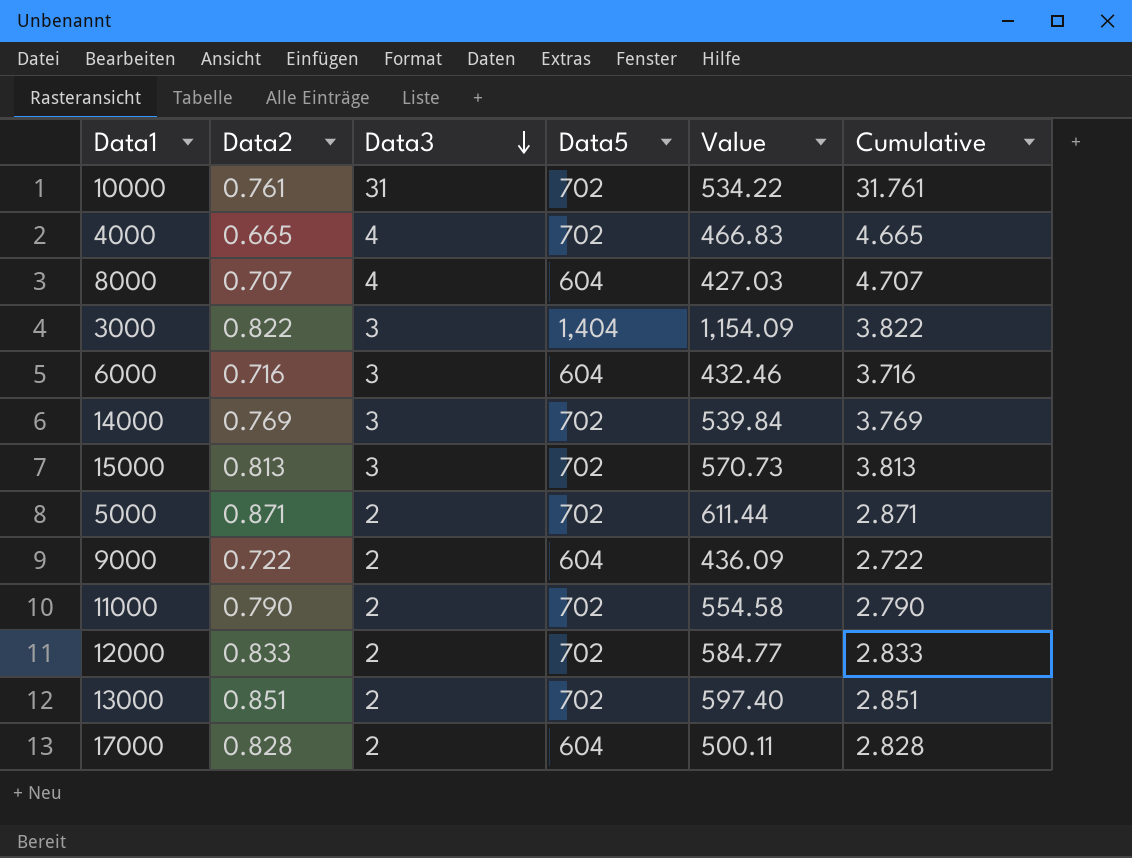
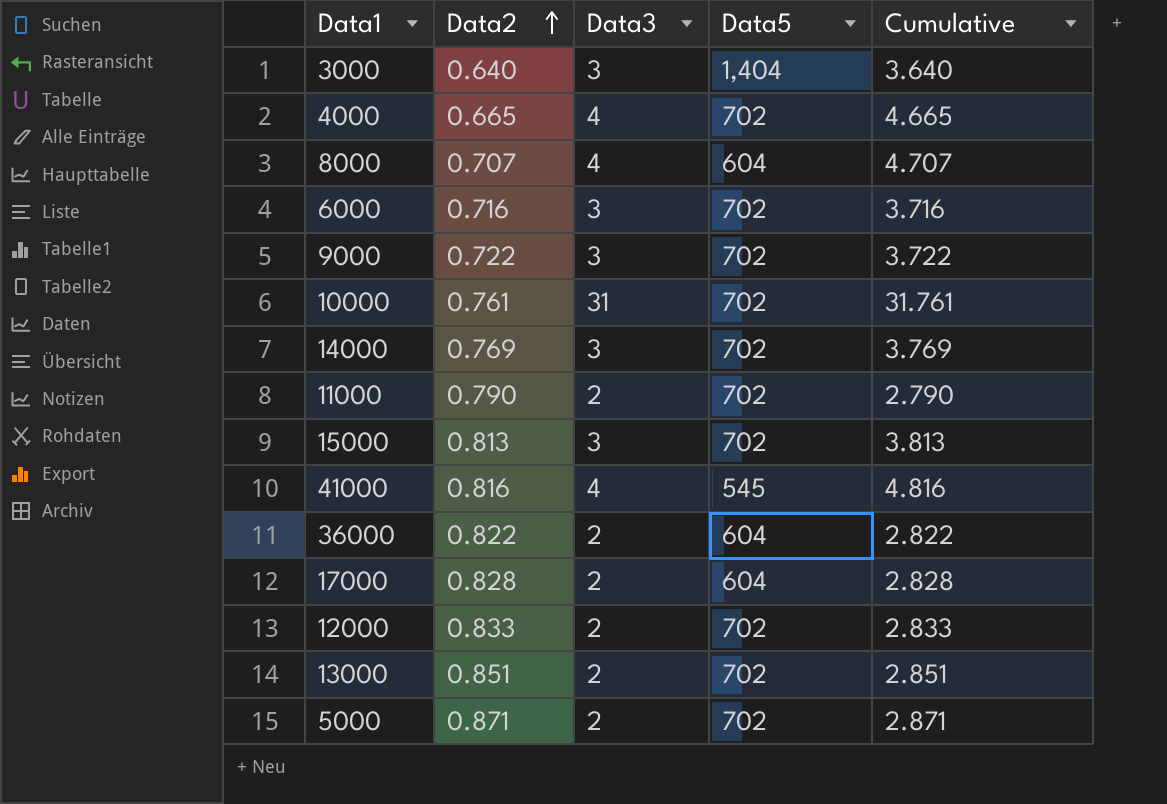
row order: Data3 descending -> Data2 ascending
column Value | formula: [Data2] * [Data5] -> none
3000 | Data2: 0.822 -> 0.640
3000 | Cumulative: 3.822 -> 3.640
6000 | Data5: 604 -> 702
9000 | Data3: 2 -> 3
9000 | Data5: 604 -> 702
9000 | Cumulative: 2.722 -> 3.722
row 41000: none -> 0.816 | 4 | 545 | 4.816
row 36000: none -> 0.822 | 2 | 604 | 2.822

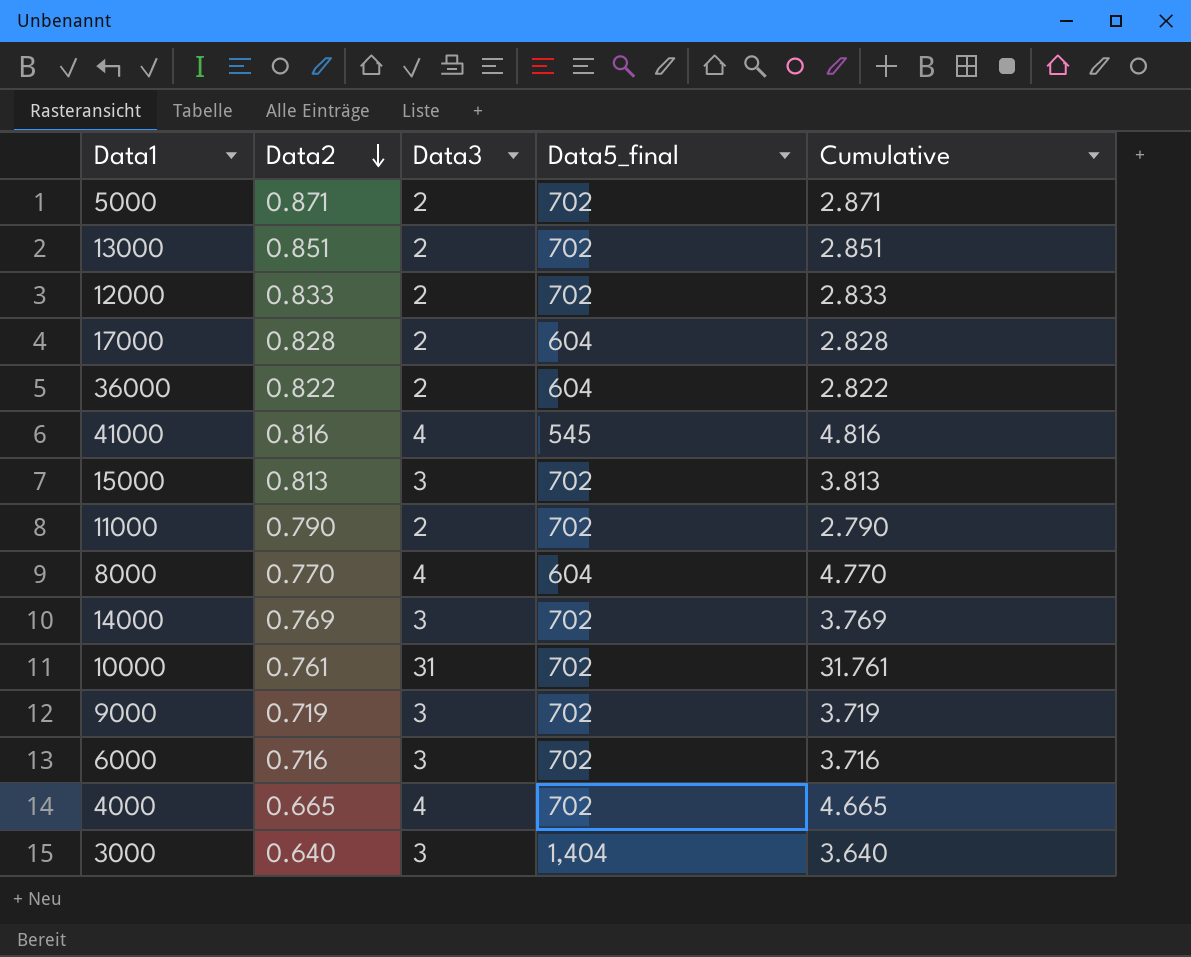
row order: Data2 ascending -> Data2 descending
column name: Data5 -> Data5_final
8000 | Data2: 0.707 -> 0.770
8000 | Cumulative: 4.707 -> 4.770
9000 | Data2: 0.722 -> 0.719
9000 | Cumulative: 3.722 -> 3.719

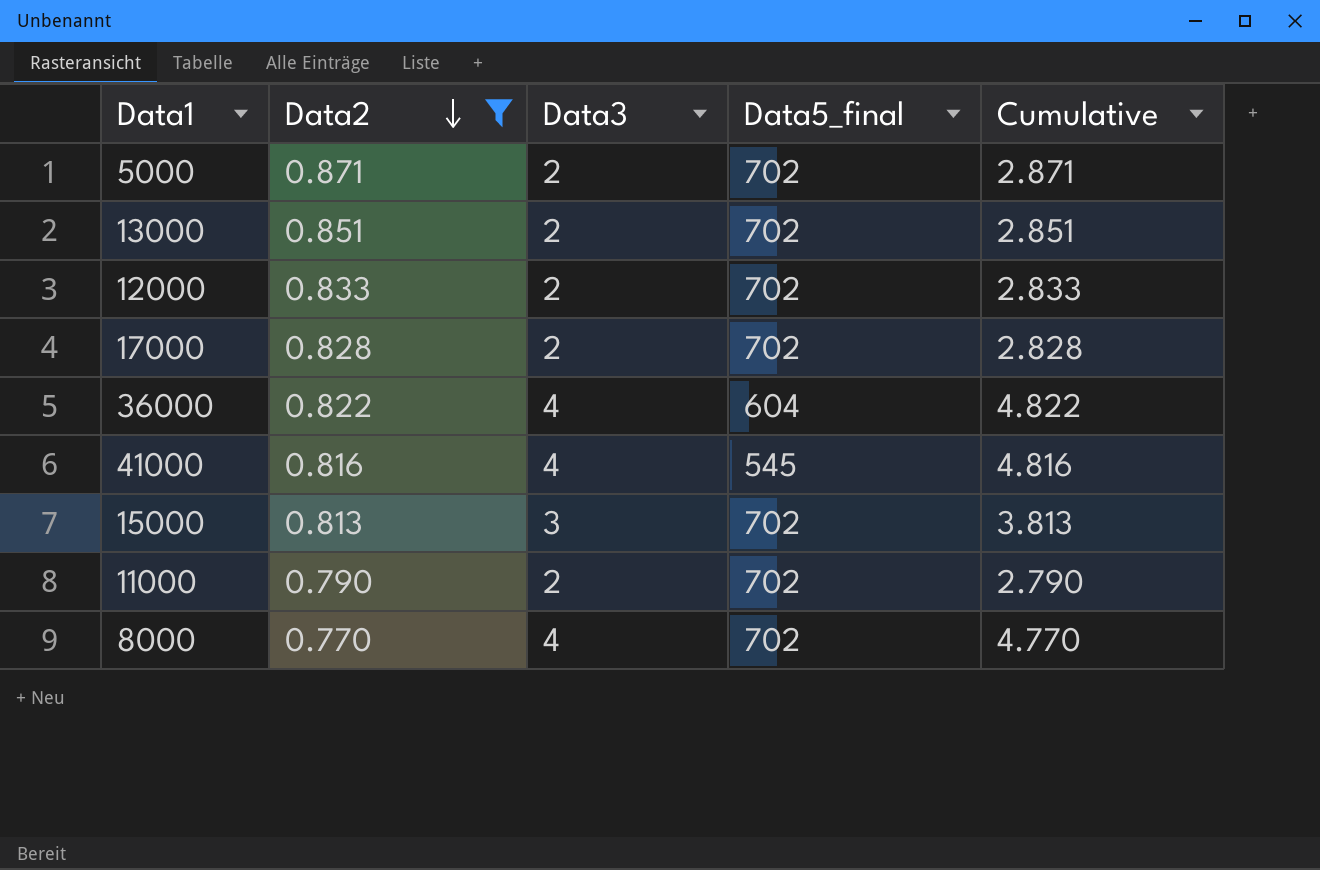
filter: none -> Data2 >= 0.770
17000 | Data5_final: 604 -> 702
36000 | Data3: 2 -> 4
36000 | Cumulative: 2.822 -> 4.822
8000 | Data5_final: 604 -> 702

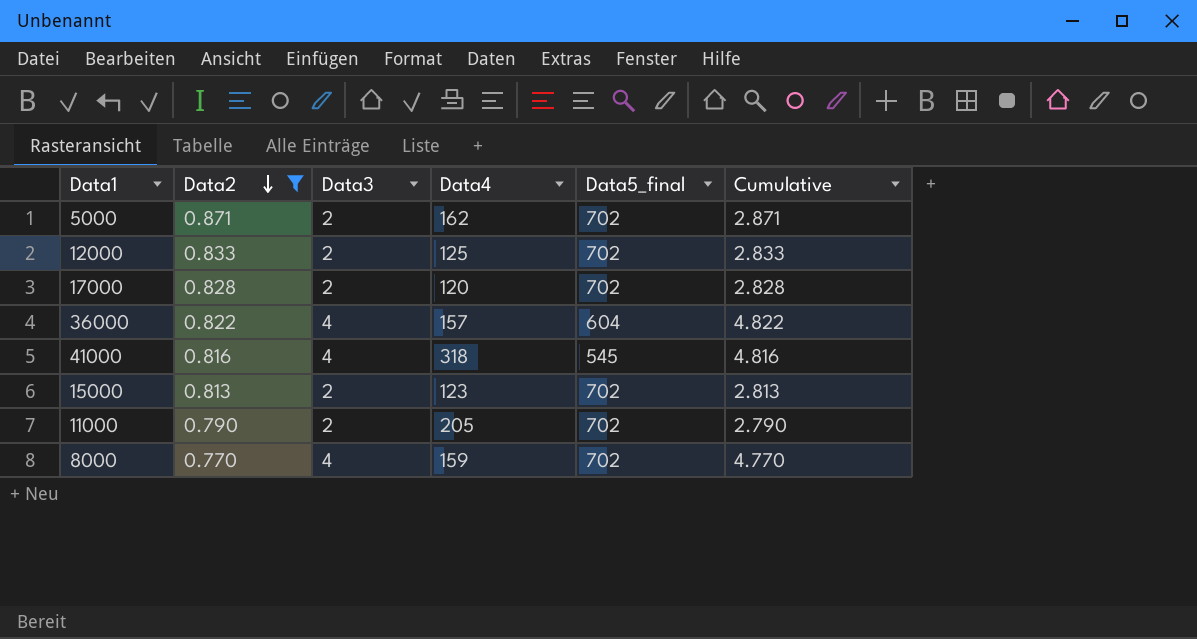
column Data4 | position: none -> 4
row 13000: 0.851 | 2 | 702 | 2.851 -> none
15000 | Data3: 3 -> 2
15000 | Cumulative: 3.813 -> 2.813

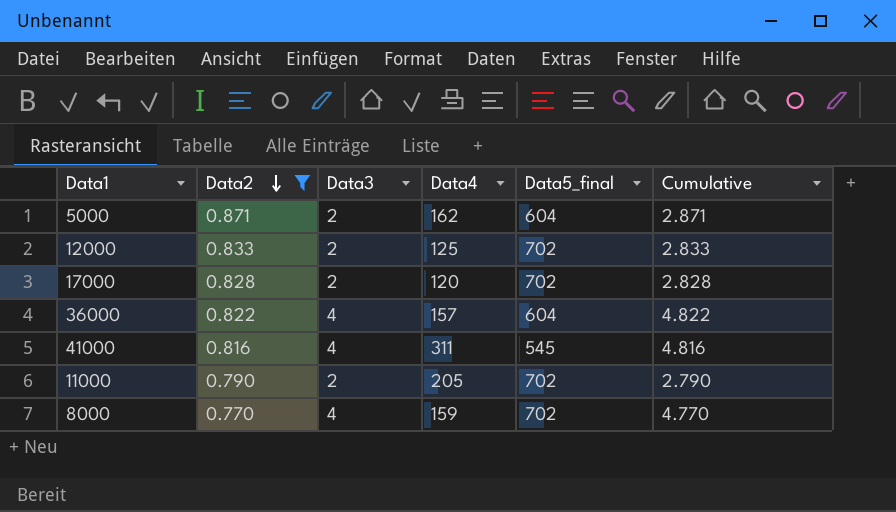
row 15000: 0.813 | 2 | 123 | 702 | 2.813 -> none
5000 | Data5_final: 702 -> 604
41000 | Data4: 318 -> 311

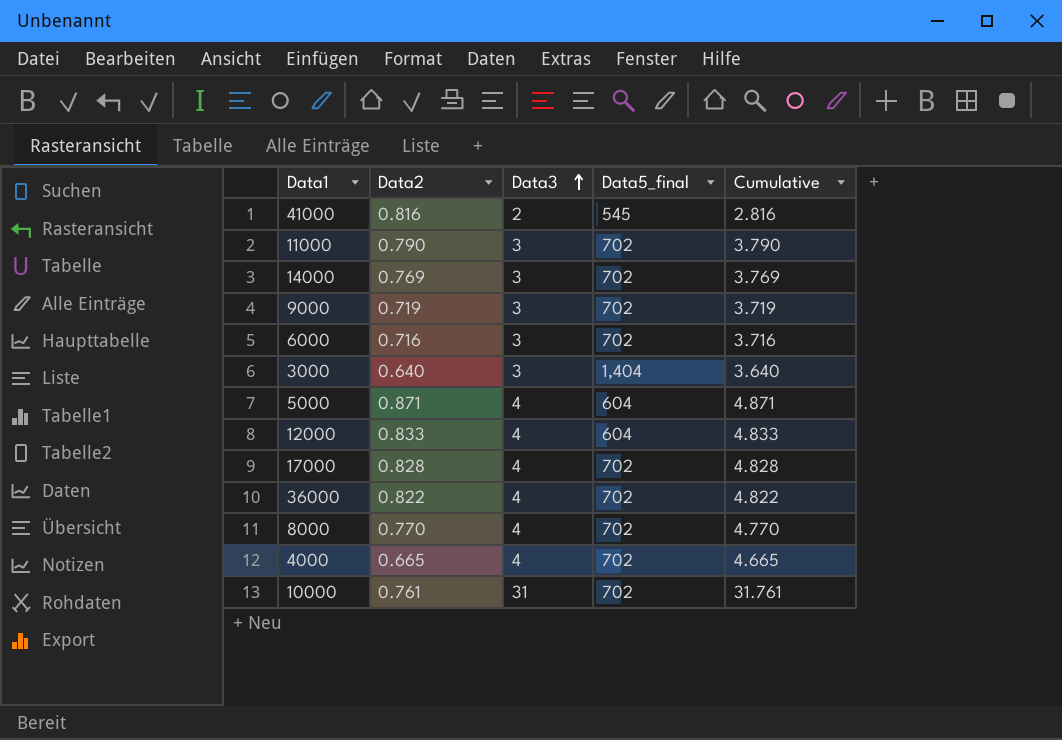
filter: Data2 >= 0.770 -> none
row order: Data2 descending -> Data3 ascending
column Data4 | position: 4 -> none
41000 | Data3: 4 -> 2
41000 | Cumulative: 4.816 -> 2.816
11000 | Data3: 2 -> 3
11000 | Cumulative: 2.790 -> 3.790
5000 | Data3: 2 -> 4
5000 | Cumulative: 2.871 -> 4.871
12000 | Data3: 2 -> 4
12000 | Data5_final: 702 -> 604
12000 | Cumulative: 2.833 -> 4.833
17000 | Data3: 2 -> 4
17000 | Cumulative: 2.828 -> 4.828
36000 | Data5_final: 604 -> 702

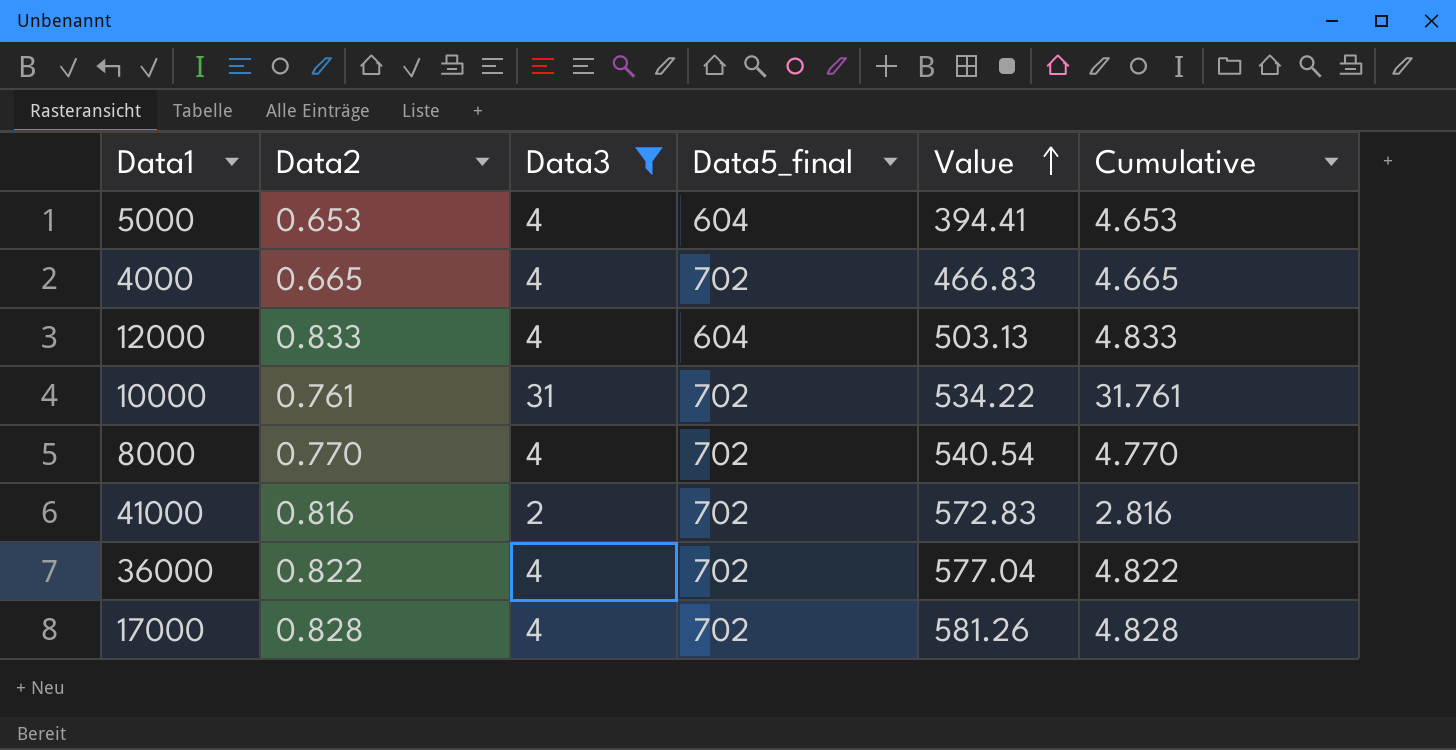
filter: none -> Data3 != 3
row order: Data3 ascending -> Value ascending
column Value | formula: none -> [Data2] * [Data5_final]
5000 | Data2: 0.871 -> 0.653
5000 | Cumulative: 4.871 -> 4.653
41000 | Data5_final: 545 -> 702

